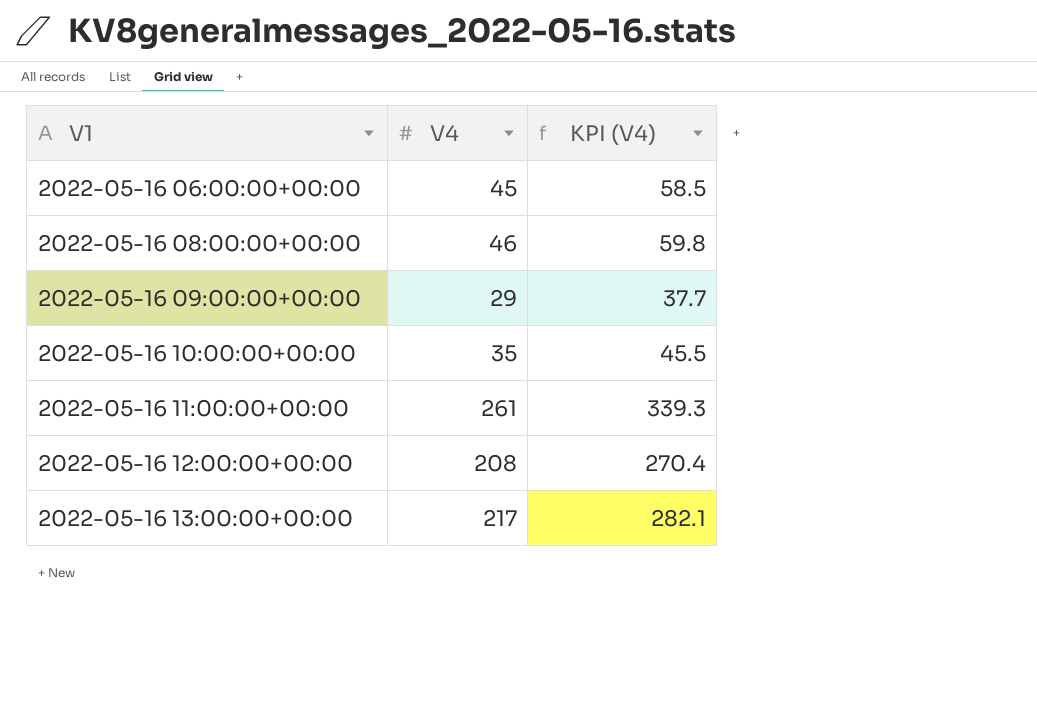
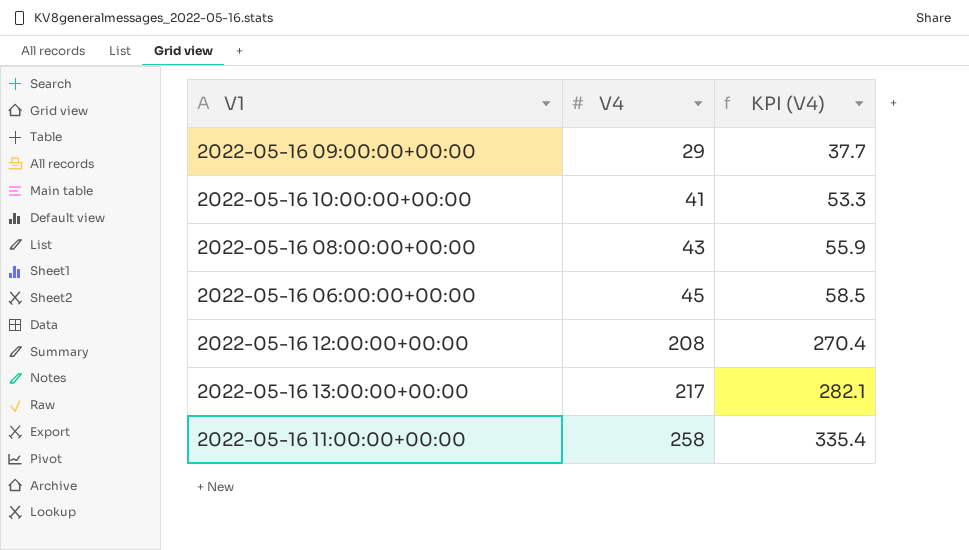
row order: V1 ascending -> V4 ascending
2022-05-16 10:00:00+00:00 | V4: 35 -> 41
2022-05-16 10:00:00+00:00 | KPI (V4): 45.5 -> 53.3
2022-05-16 08:00:00+00:00 | V4: 46 -> 43
2022-05-16 08:00:00+00:00 | KPI (V4): 59.8 -> 55.9
2022-05-16 11:00:00+00:00 | V4: 261 -> 258
2022-05-16 11:00:00+00:00 | KPI (V4): 339.3 -> 335.4

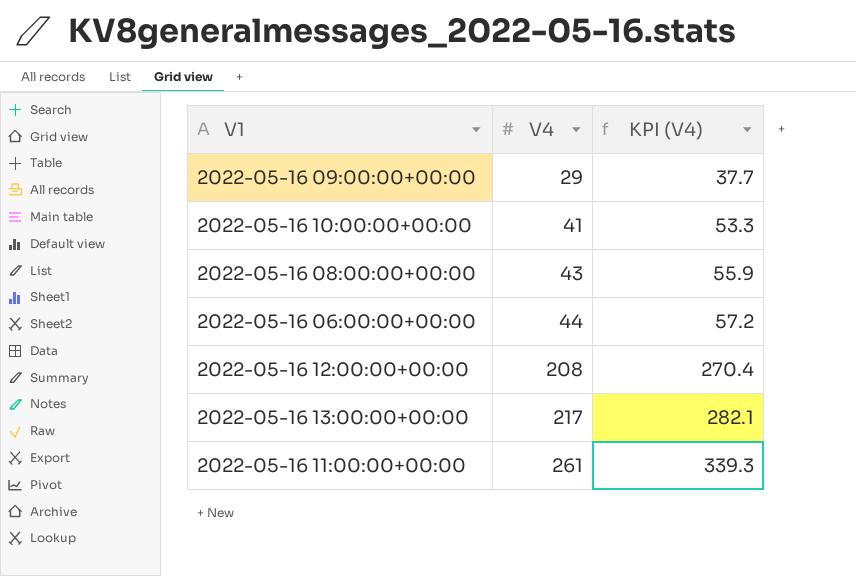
2022-05-16 06:00:00+00:00 | V4: 45 -> 44
2022-05-16 06:00:00+00:00 | KPI (V4): 58.5 -> 57.2
2022-05-16 11:00:00+00:00 | V4: 258 -> 261
2022-05-16 11:00:00+00:00 | KPI (V4): 335.4 -> 339.3

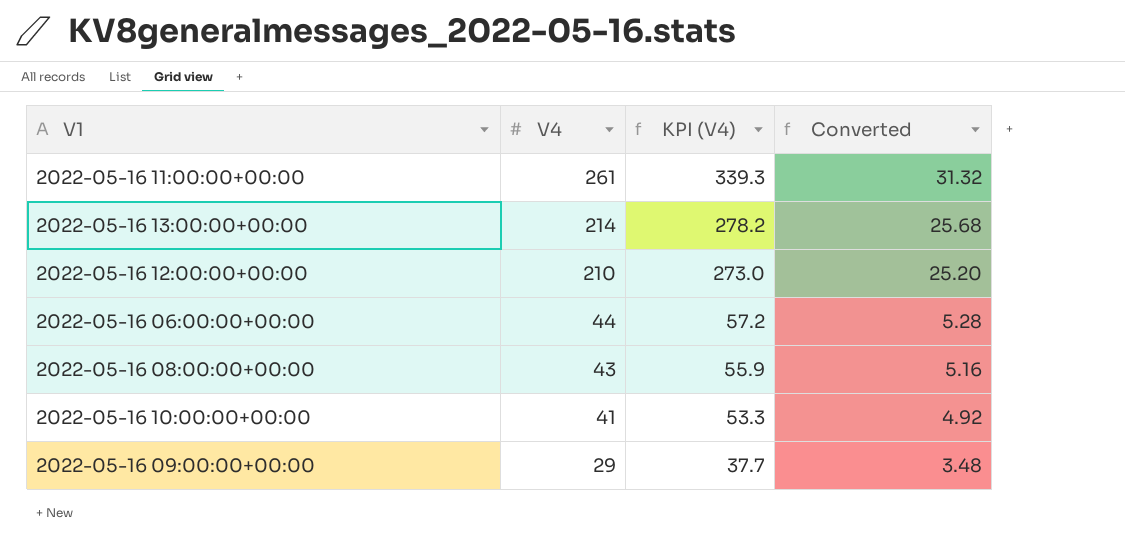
row order: V4 ascending -> V4 descending
column Converted | formula: none -> [V4] * 0.12
2022-05-16 13:00:00+00:00 | V4: 217 -> 214
2022-05-16 13:00:00+00:00 | KPI (V4): 282.1 -> 278.2
2022-05-16 12:00:00+00:00 | V4: 208 -> 210
2022-05-16 12:00:00+00:00 | KPI (V4): 270.4 -> 273.0

